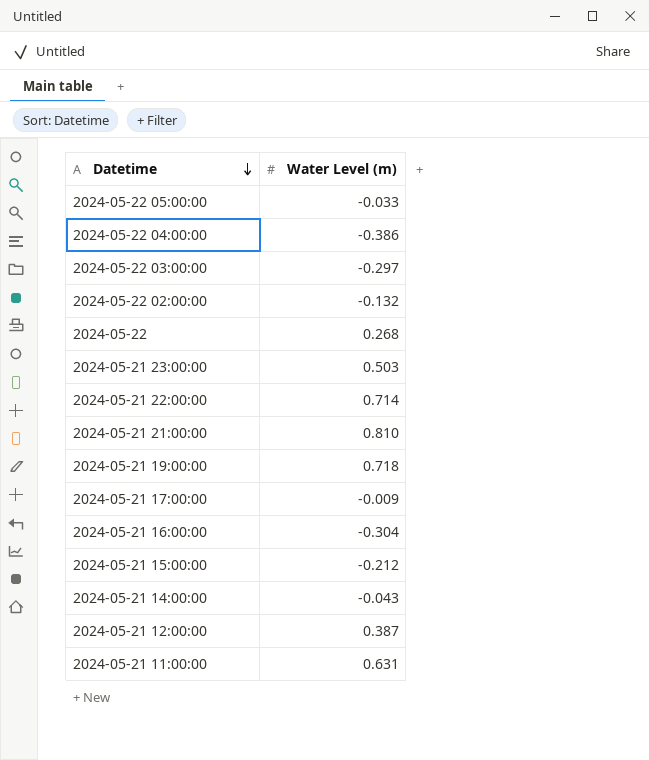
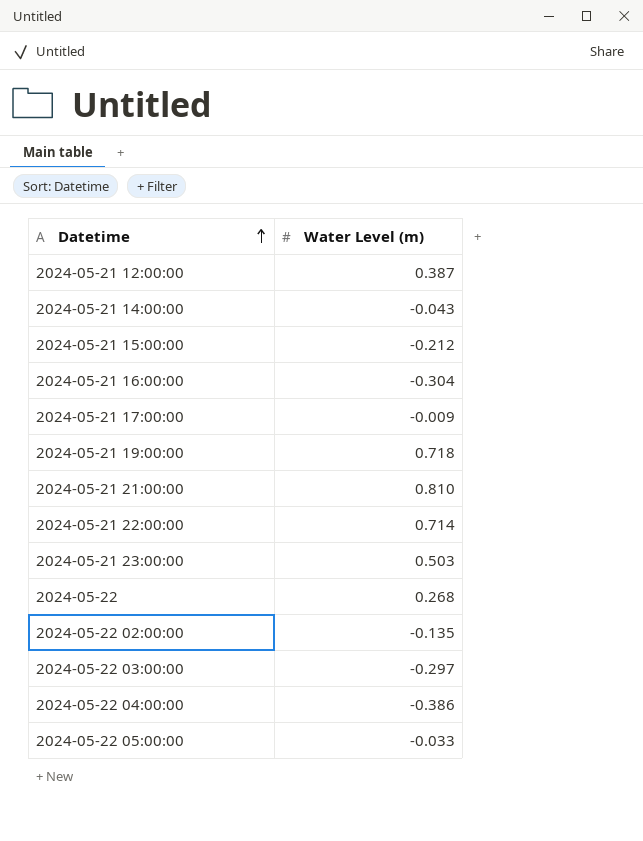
row order: Datetime descending -> Datetime ascending
row 2024-05-21 11:00:00: 0.631 -> none
2024-05-22 02:00:00 | Water Level (m): -0.132 -> -0.135

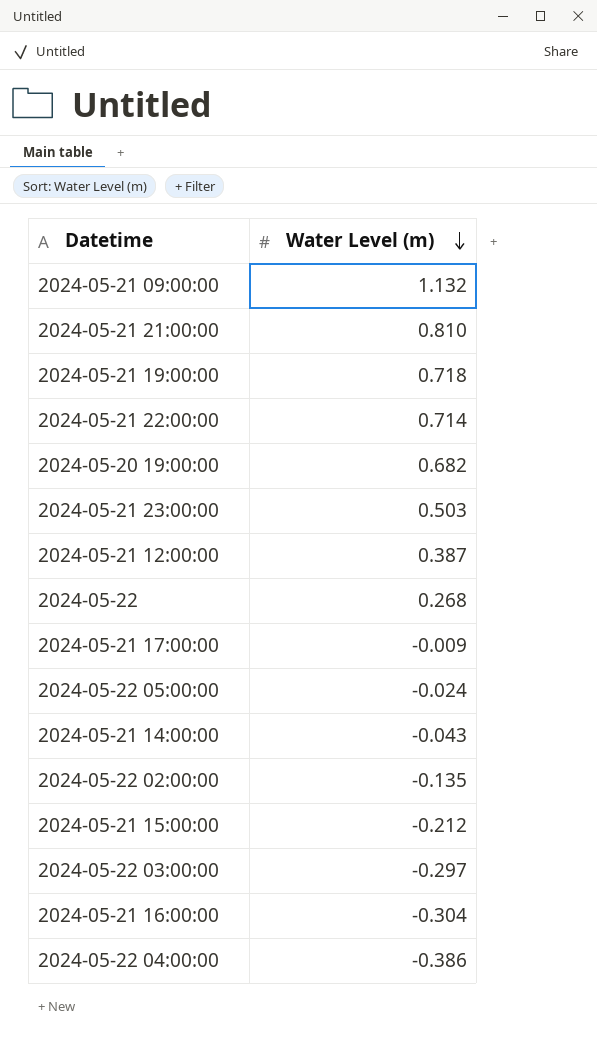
row order: Datetime ascending -> Water Level (m) descending
row 2024-05-21 09:00:00: none -> 1.132
row 2024-05-20 19:00:00: none -> 0.682
2024-05-22 05:00:00 | Water Level (m): -0.033 -> -0.024

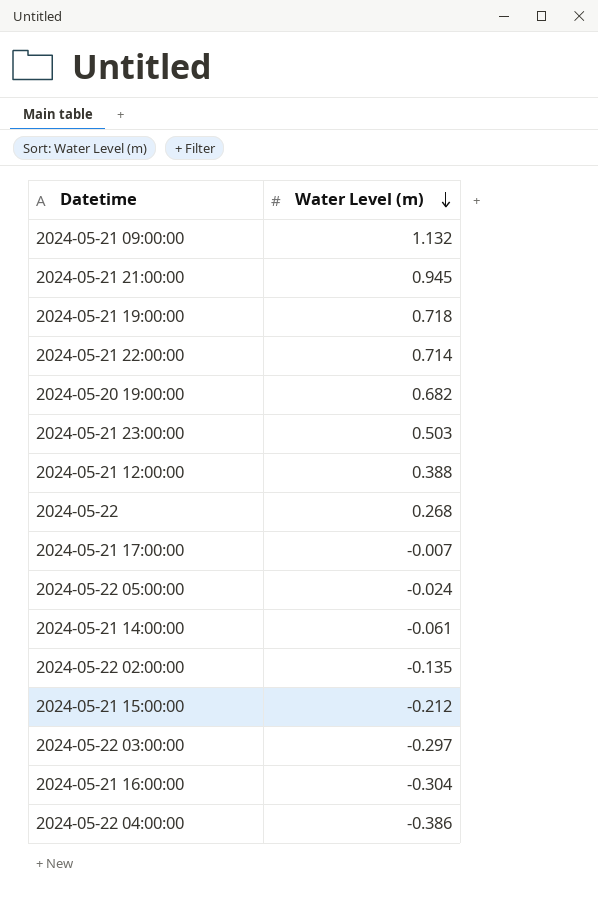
2024-05-21 21:00:00 | Water Level (m): 0.810 -> 0.945
2024-05-21 12:00:00 | Water Level (m): 0.387 -> 0.388
2024-05-21 17:00:00 | Water Level (m): -0.009 -> -0.007
2024-05-21 14:00:00 | Water Level (m): -0.043 -> -0.061

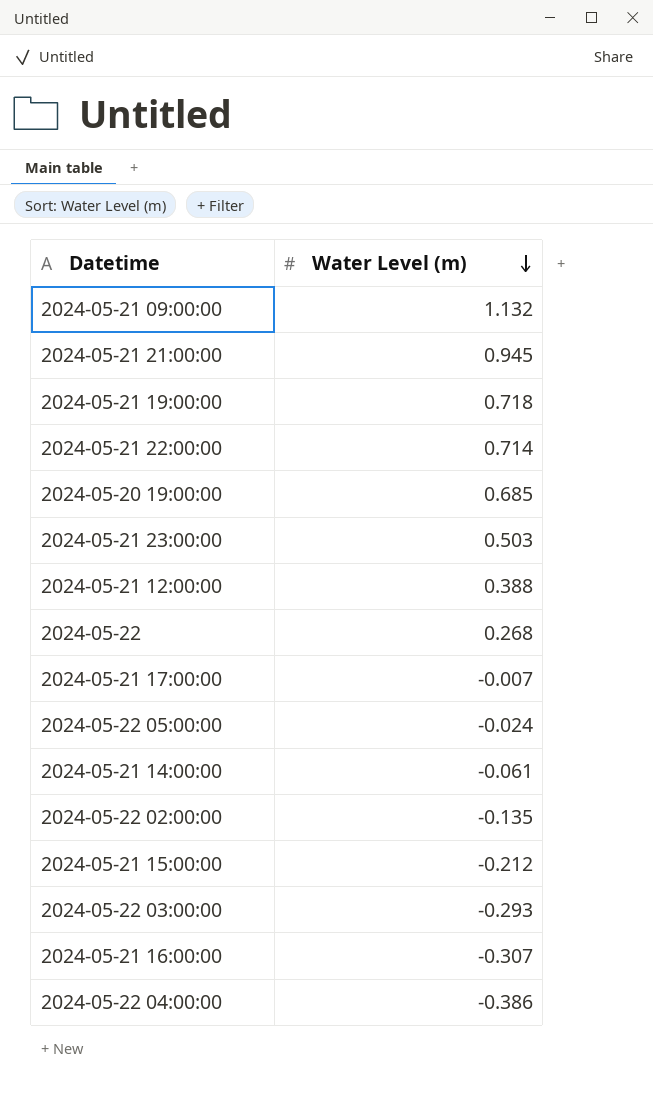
2024-05-20 19:00:00 | Water Level (m): 0.682 -> 0.685
2024-05-22 03:00:00 | Water Level (m): -0.297 -> -0.293
2024-05-21 16:00:00 | Water Level (m): -0.304 -> -0.307

